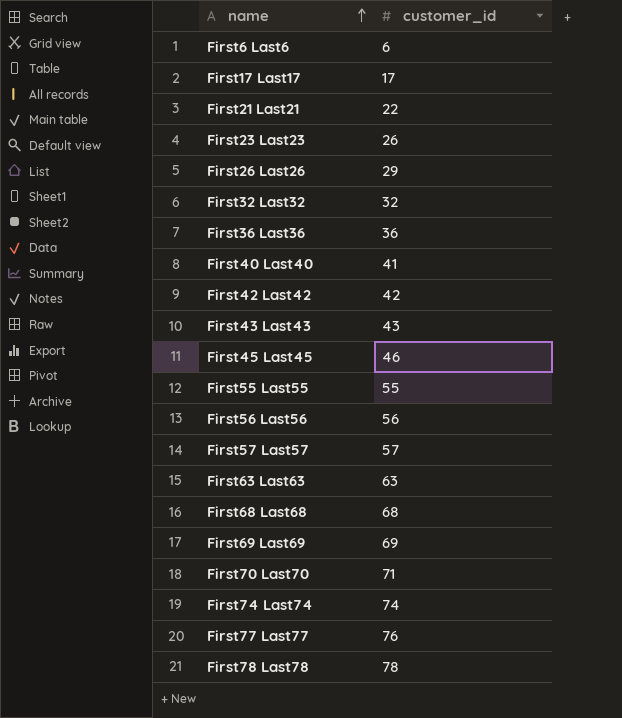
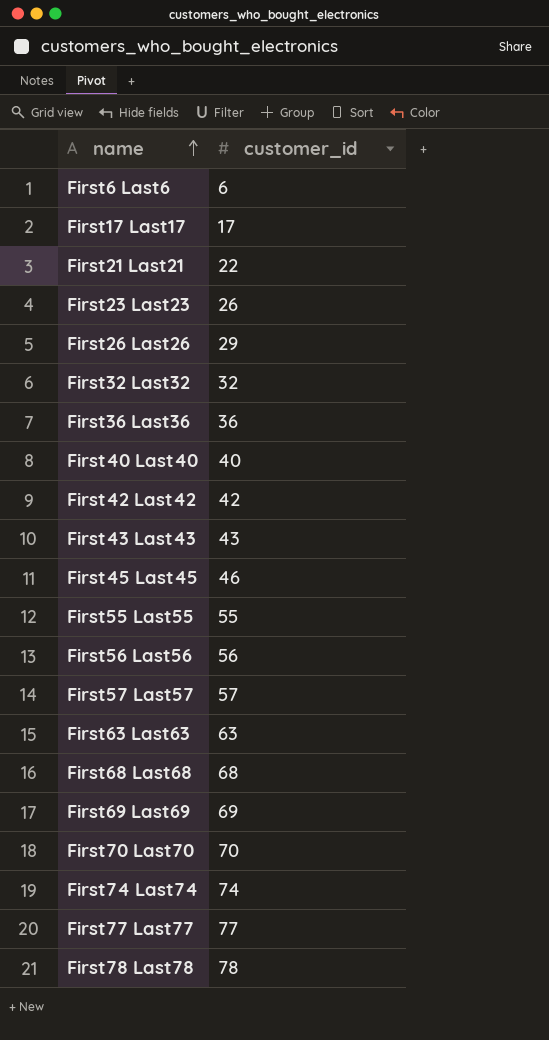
First40 Last40 | customer_id: 41 -> 40
First70 Last70 | customer_id: 71 -> 70
First77 Last77 | customer_id: 76 -> 77

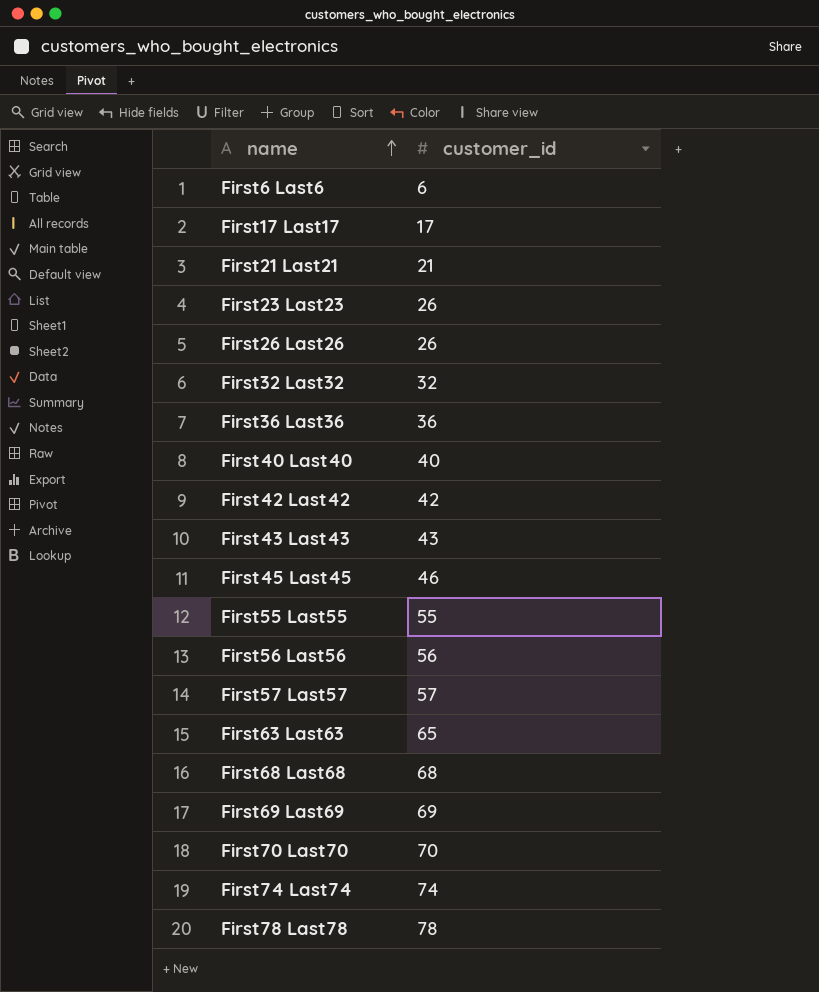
row First77 Last77: 77 -> none
First21 Last21 | customer_id: 22 -> 21
First26 Last26 | customer_id: 29 -> 26
First63 Last63 | customer_id: 63 -> 65

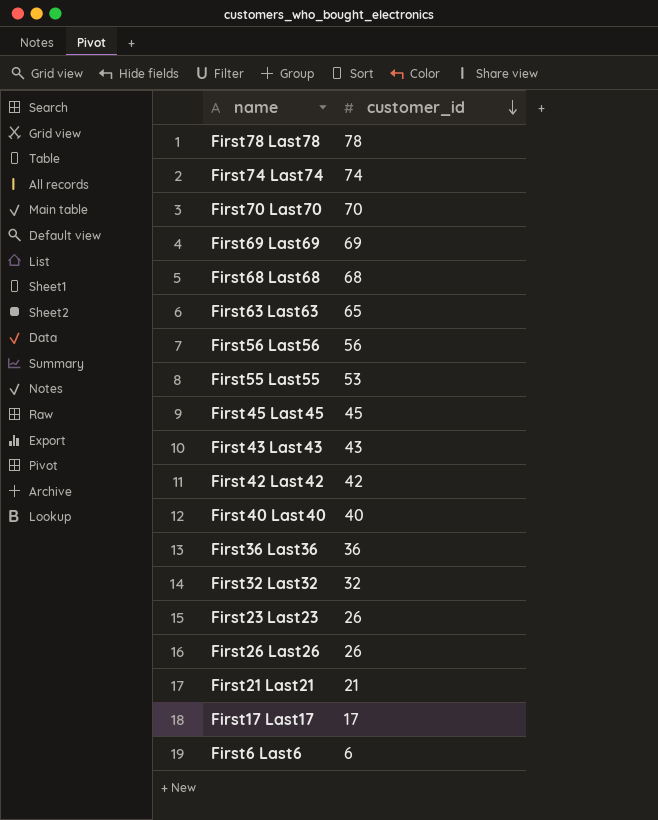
row order: name ascending -> customer_id descending
row First57 Last57: 57 -> none
First55 Last55 | customer_id: 55 -> 53
First45 Last45 | customer_id: 46 -> 45

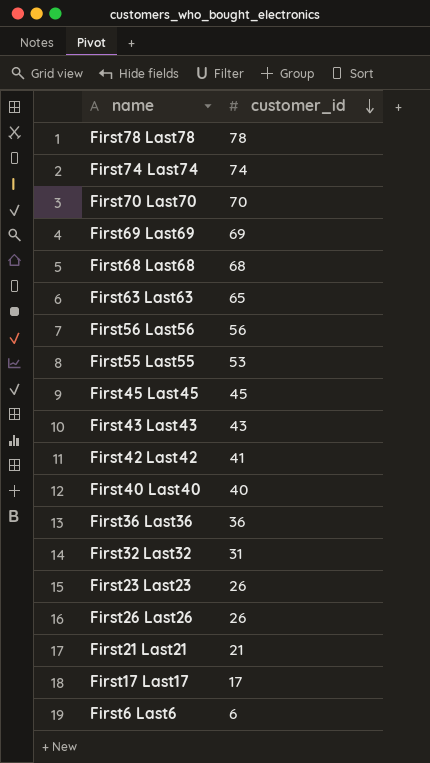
First42 Last42 | customer_id: 42 -> 41
First32 Last32 | customer_id: 32 -> 31

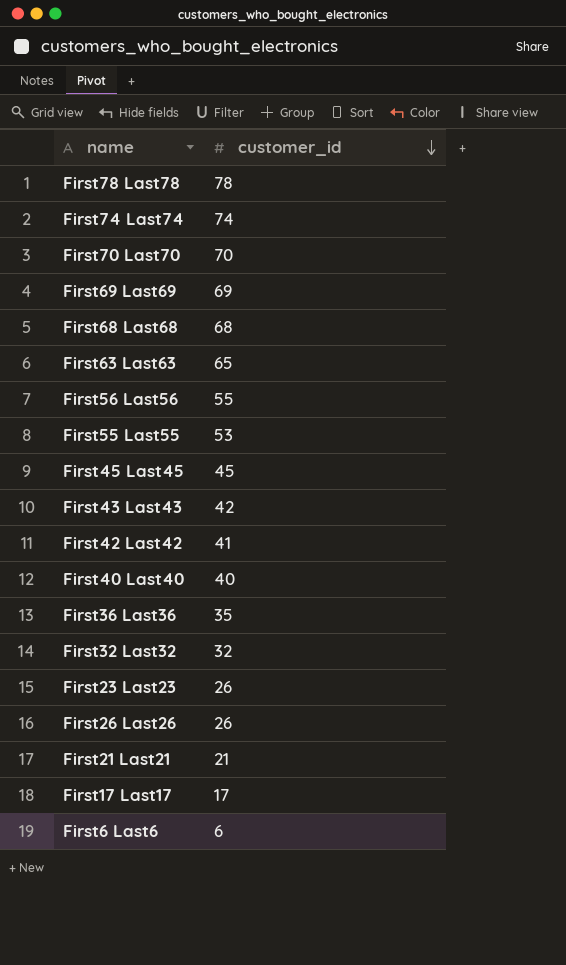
First56 Last56 | customer_id: 56 -> 55
First43 Last43 | customer_id: 43 -> 42
First36 Last36 | customer_id: 36 -> 35
First32 Last32 | customer_id: 31 -> 32

